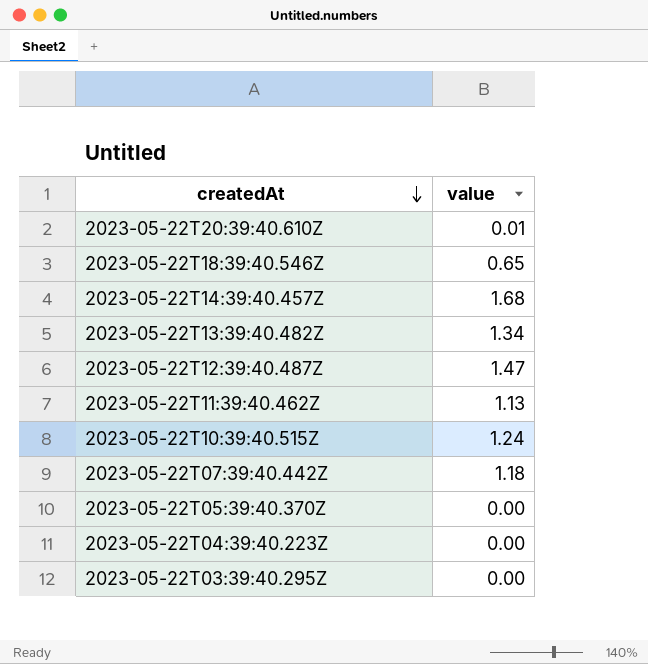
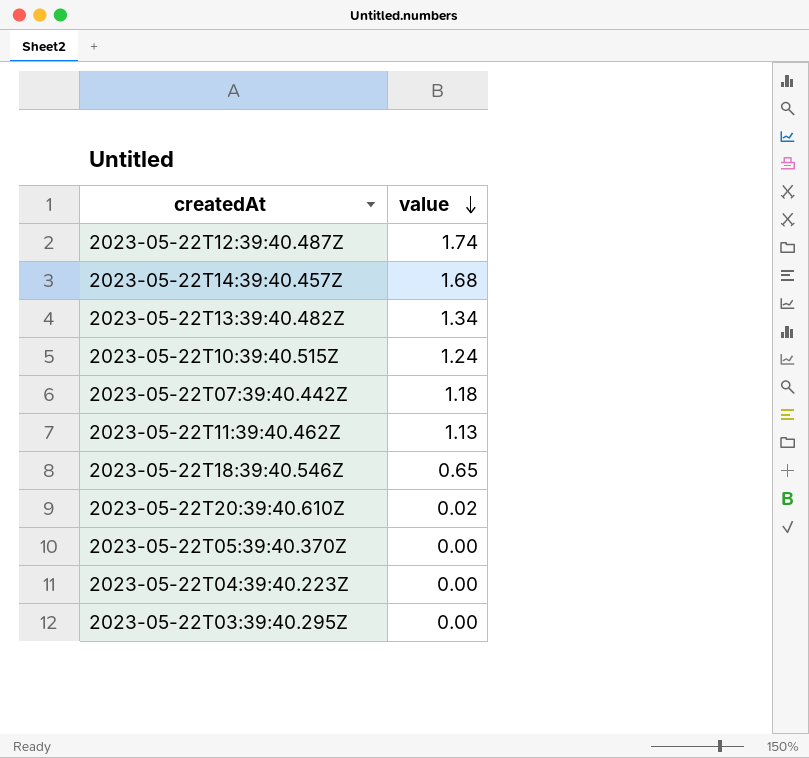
row order: createdAt descending -> value descending
2023-05-22T12:39:40.487Z | value: 1.47 -> 1.74
2023-05-22T20:39:40.610Z | value: 0.01 -> 0.02

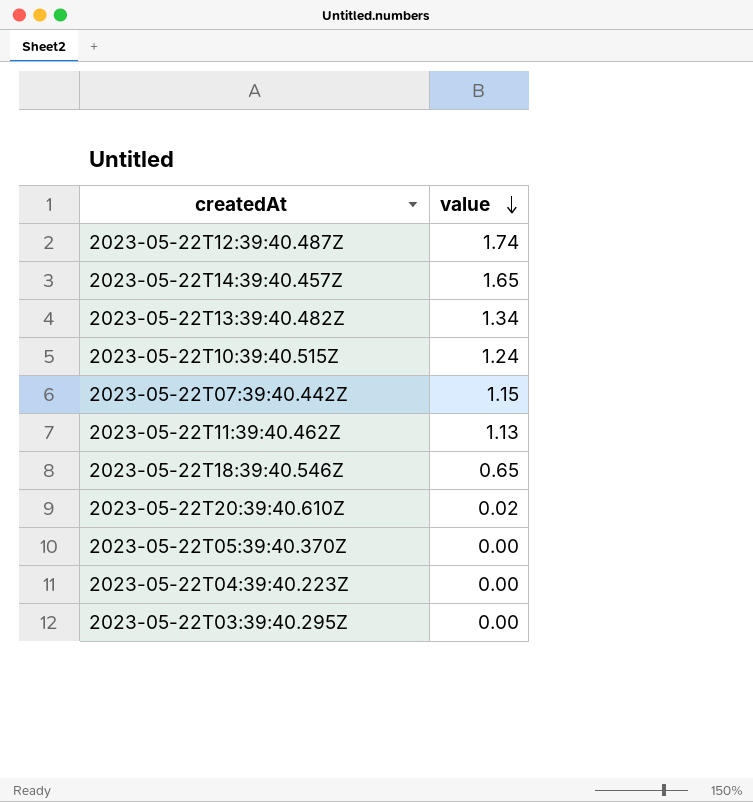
2023-05-22T14:39:40.457Z | value: 1.68 -> 1.65
2023-05-22T07:39:40.442Z | value: 1.18 -> 1.15

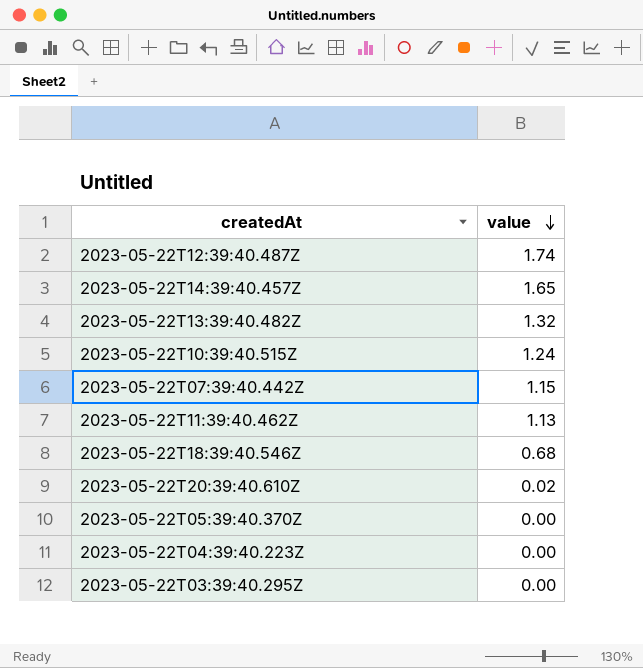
2023-05-22T13:39:40.482Z | value: 1.34 -> 1.32
2023-05-22T18:39:40.546Z | value: 0.65 -> 0.68

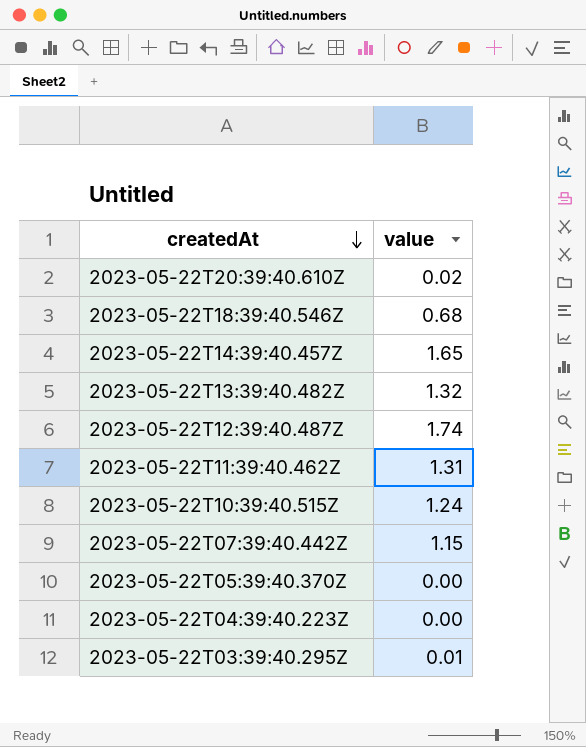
row order: value descending -> createdAt descending
2023-05-22T11:39:40.462Z | value: 1.13 -> 1.31
2023-05-22T03:39:40.295Z | value: 0.00 -> 0.01

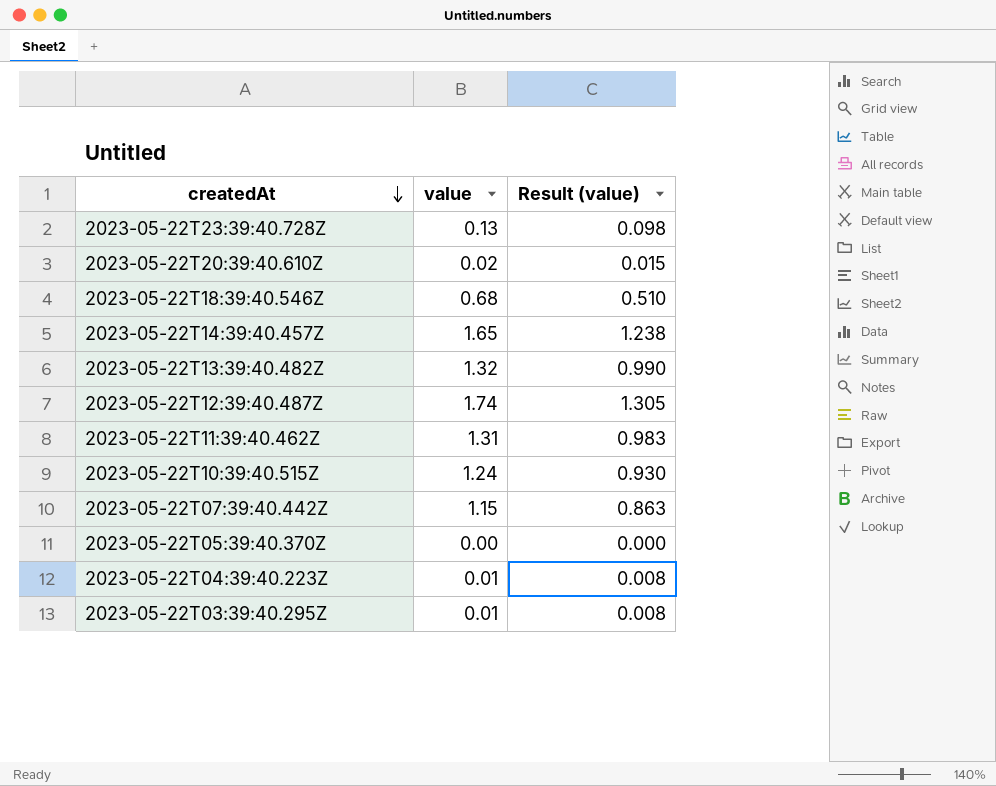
column Result (value) | formula: none -> [value] * 0.75
row 2023-05-22T23:39:40.728Z: none -> 0.13 | 0.098
2023-05-22T04:39:40.223Z | value: 0.00 -> 0.01

